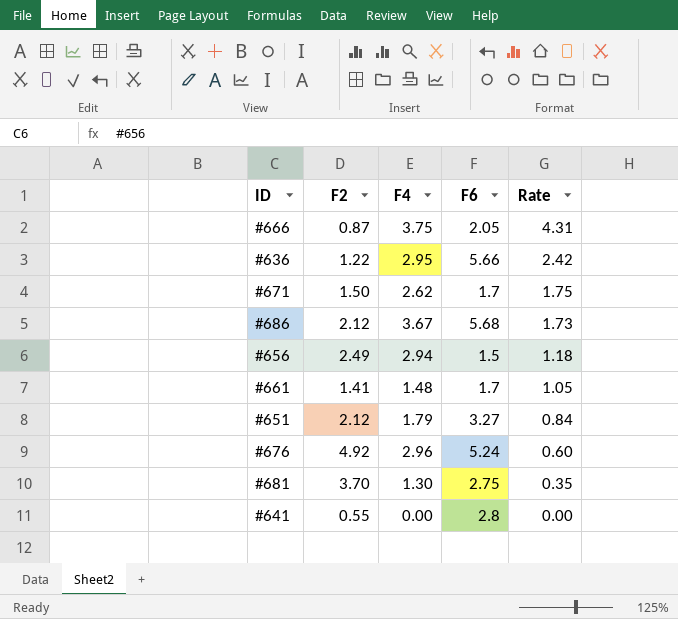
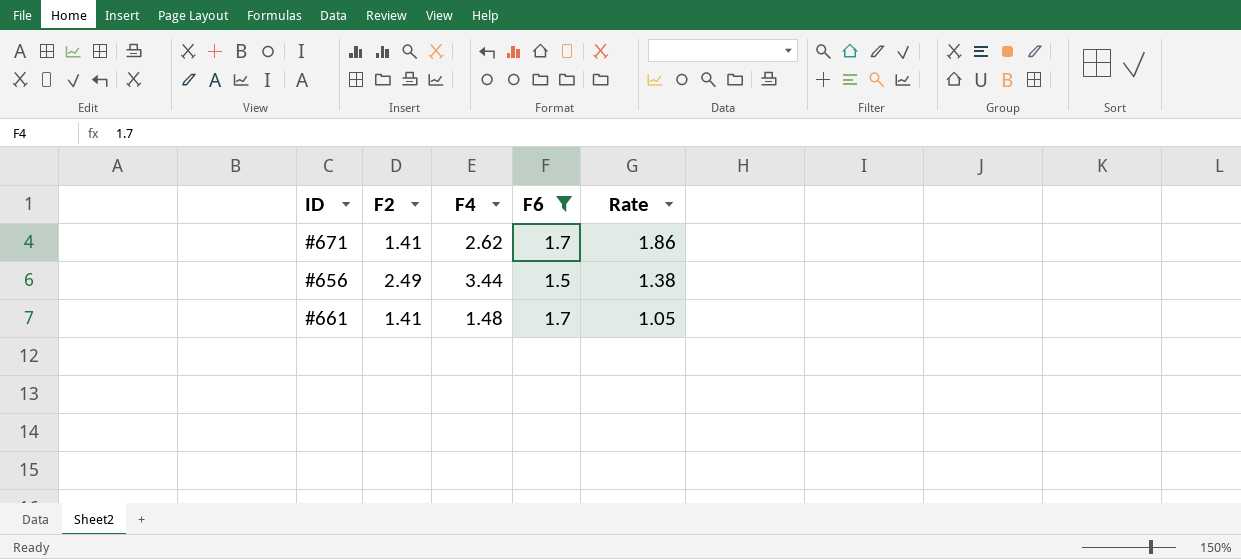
filter: none -> F6 <= 1.7
#671 | F2: 1.50 -> 1.41
#671 | Rate: 1.75 -> 1.86
#656 | F4: 2.94 -> 3.44
#656 | Rate: 1.18 -> 1.38

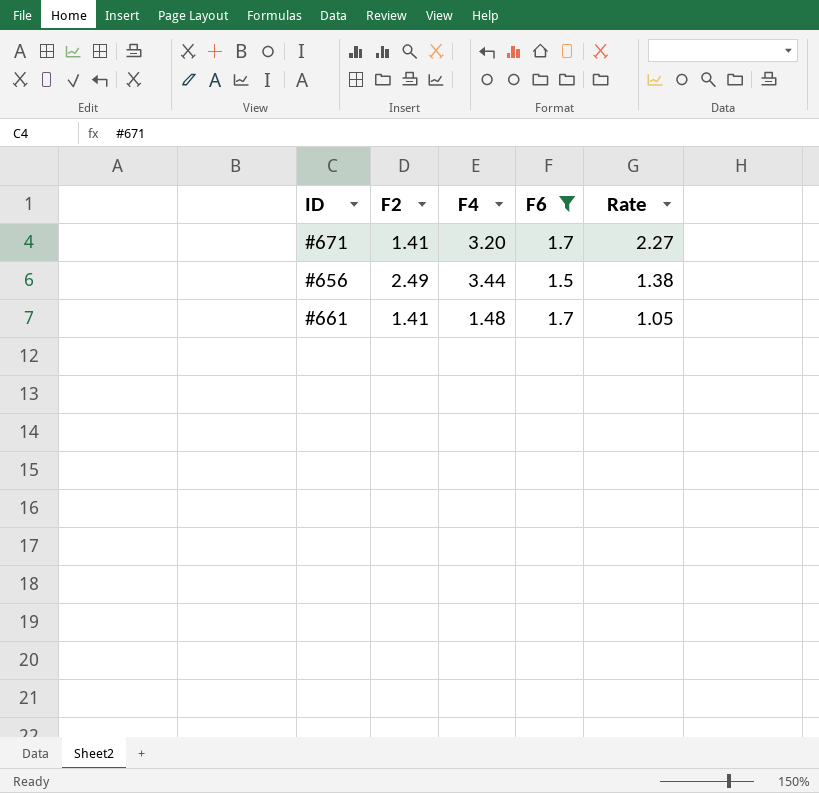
#671 | F4: 2.62 -> 3.20
#671 | Rate: 1.86 -> 2.27

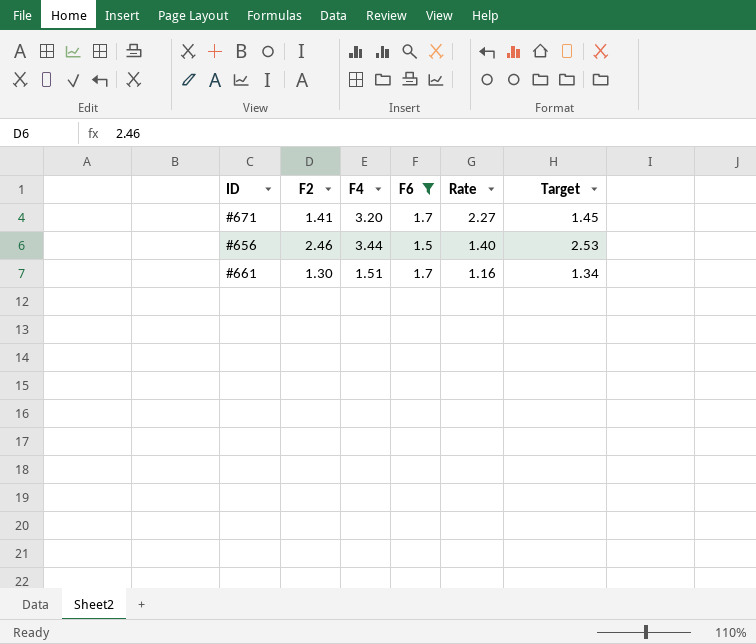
column Target | formula: none -> [F2] * 1.03
#656 | F2: 2.49 -> 2.46
#656 | Rate: 1.38 -> 1.40
#661 | F2: 1.41 -> 1.30
#661 | F4: 1.48 -> 1.51
#661 | Rate: 1.05 -> 1.16

